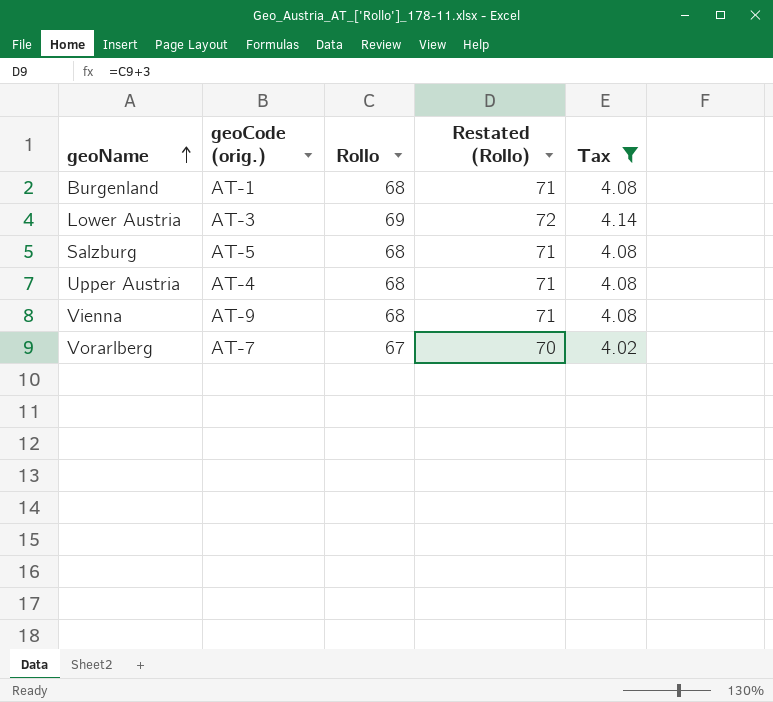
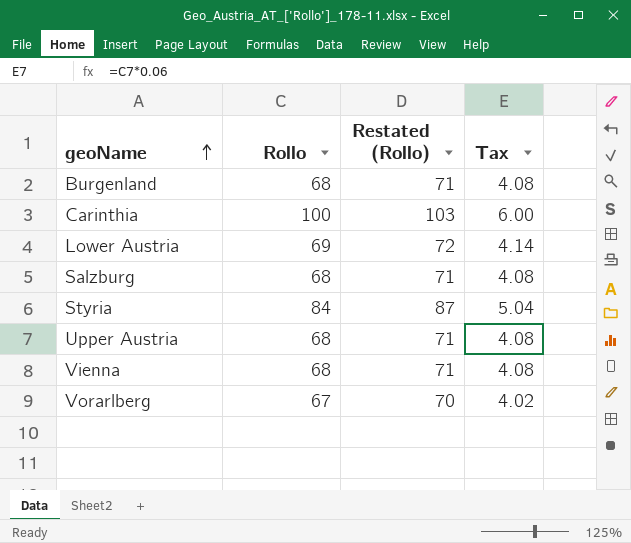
filter: Tax <= 4.14 -> none
column geoCode (orig.) | position: 2 -> none

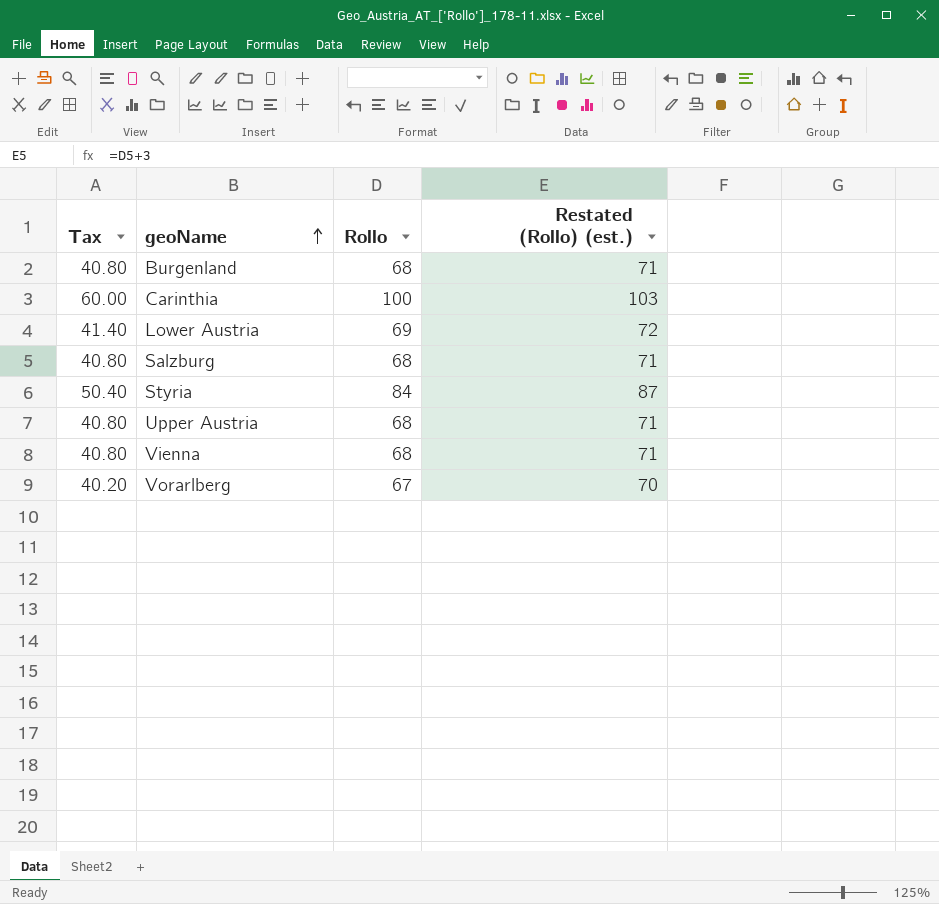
column Tax | formula: [Rollo] * 0.06 -> [Rollo] * 0.6
column Tax | position: 4 -> 1
column name: Restated (Rollo) -> Restated (Rollo) (est.)

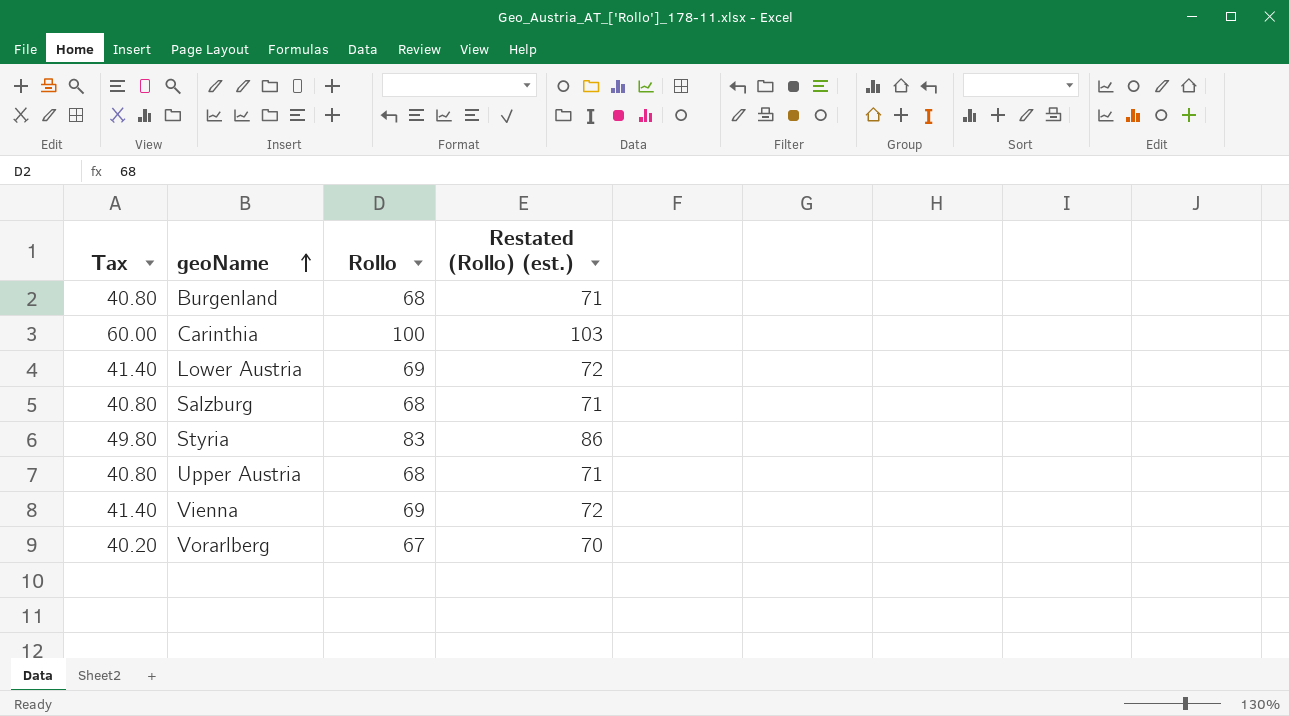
Styria | Tax: 50.40 -> 49.80
Styria | Rollo: 84 -> 83
Styria | Restated (Rollo) (est.): 87 -> 86
Vienna | Tax: 40.80 -> 41.40
Vienna | Rollo: 68 -> 69
Vienna | Restated (Rollo) (est.): 71 -> 72

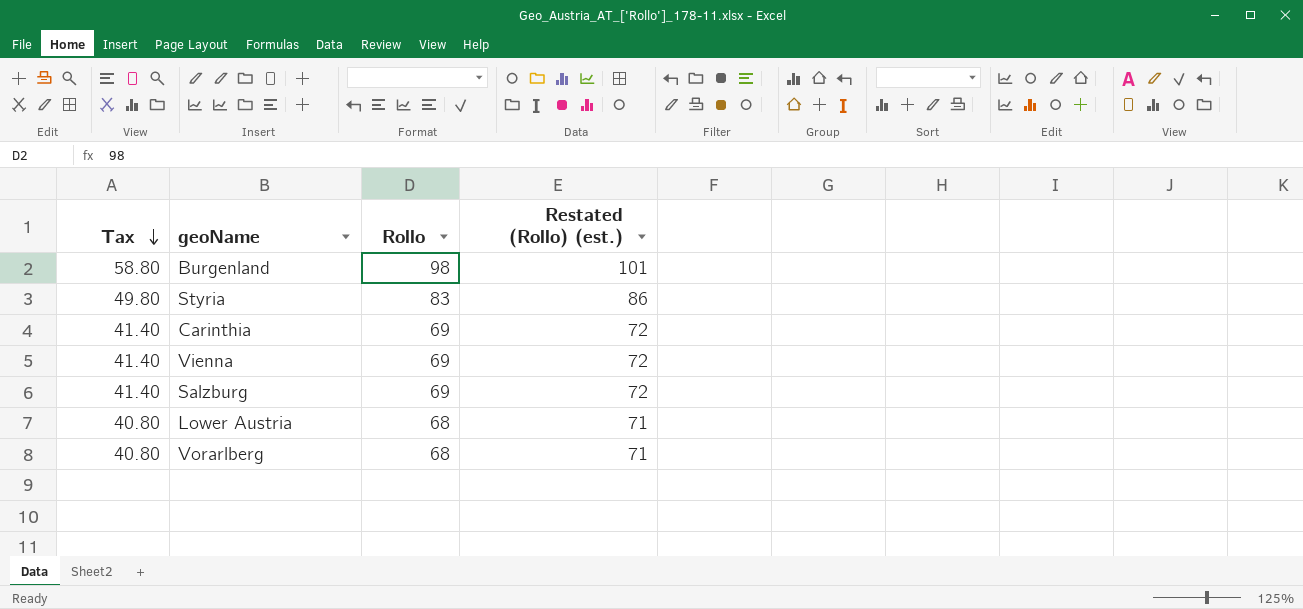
row order: geoName ascending -> Tax descending
row Upper Austria: 40.80 | 68 | 71 -> none
Burgenland | Tax: 40.80 -> 58.80
Burgenland | Rollo: 68 -> 98
Burgenland | Restated (Rollo) (est.): 71 -> 101
Carinthia | Tax: 60.00 -> 41.40
Carinthia | Rollo: 100 -> 69
Carinthia | Restated (Rollo) (est.): 103 -> 72
Salzburg | Tax: 40.80 -> 41.40
Salzburg | Rollo: 68 -> 69
Salzburg | Restated (Rollo) (est.): 71 -> 72
Lower Austria | Tax: 41.40 -> 40.80
Lower Austria | Rollo: 69 -> 68
Lower Austria | Restated (Rollo) (est.): 72 -> 71
Vorarlberg | Tax: 40.20 -> 40.80
Vorarlberg | Rollo: 67 -> 68
Vorarlberg | Restated (Rollo) (est.): 70 -> 71

